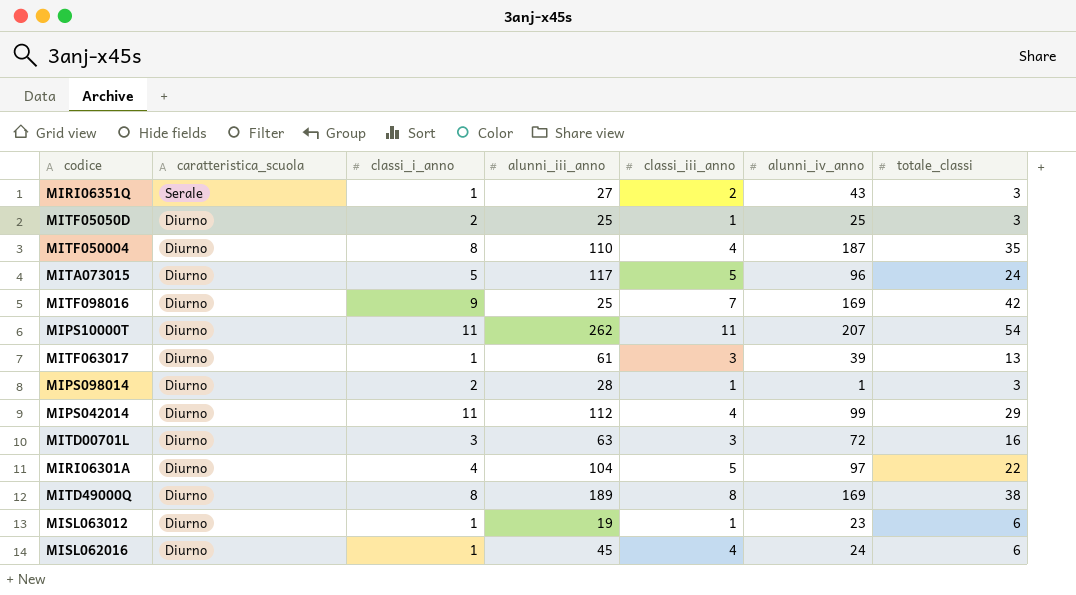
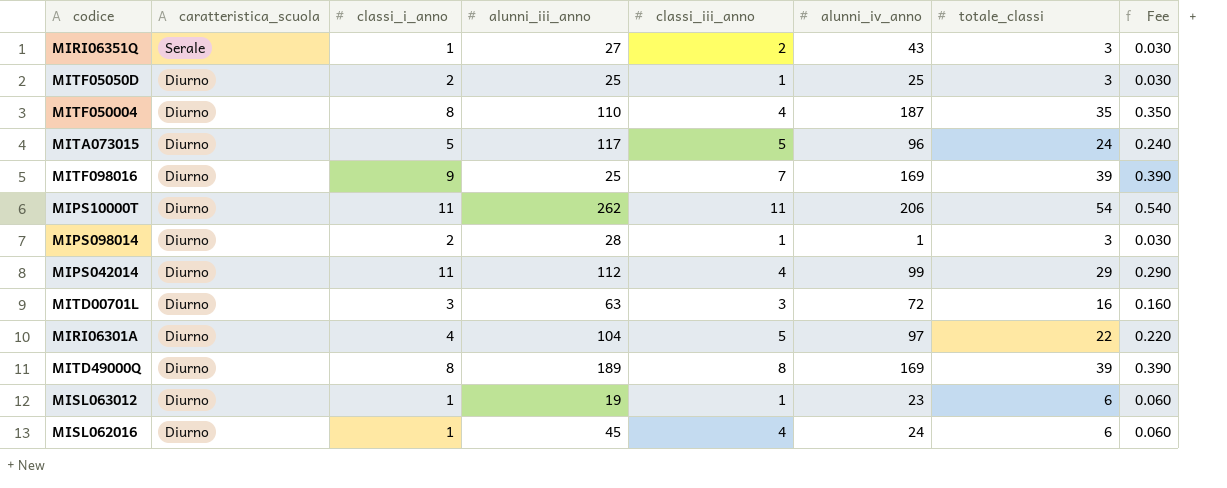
column Fee | formula: none -> [totale_classi] * 0.01
row MITF063017: Diurno | 1 | 61 | 3 | 39 | 13 -> none
MITF098016 | totale_classi: 42 -> 39
MIPS10000T | alunni_iv_anno: 207 -> 206
MITD49000Q | totale_classi: 38 -> 39

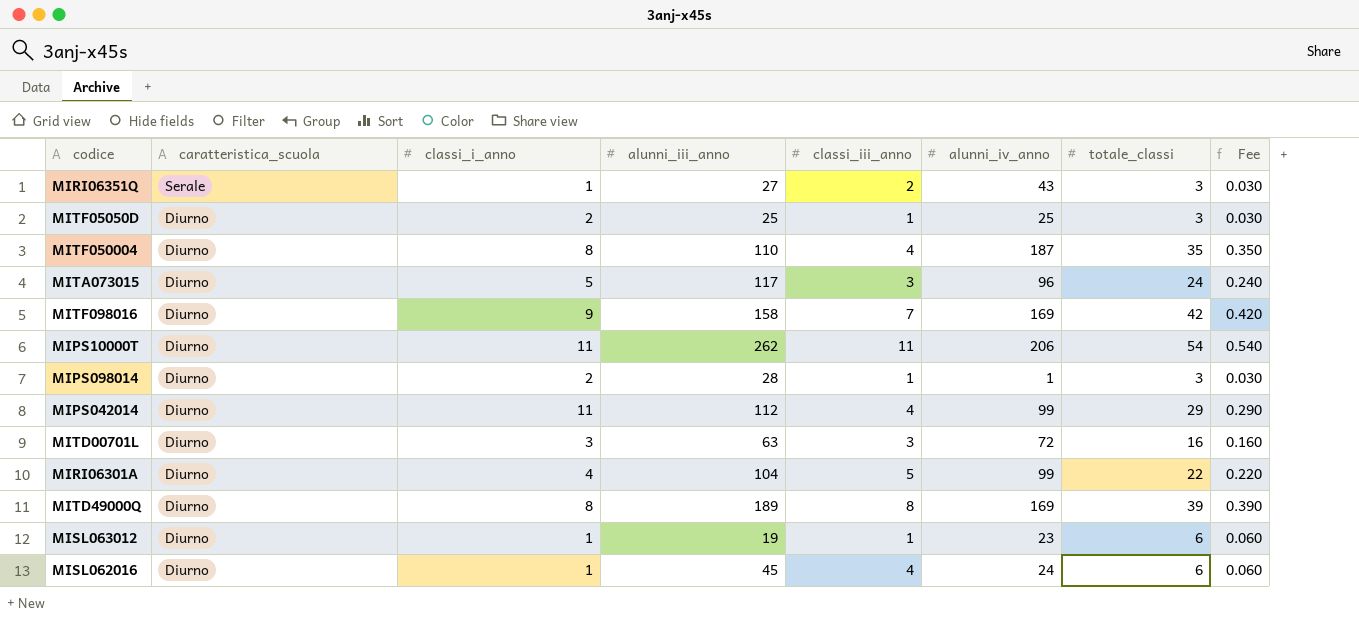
MITA073015 | classi_iii_anno: 5 -> 3
MITF098016 | alunni_iii_anno: 25 -> 158
MITF098016 | totale_classi: 39 -> 42
MITF098016 | Fee: 0.390 -> 0.420
MIRI06301A | alunni_iv_anno: 97 -> 99

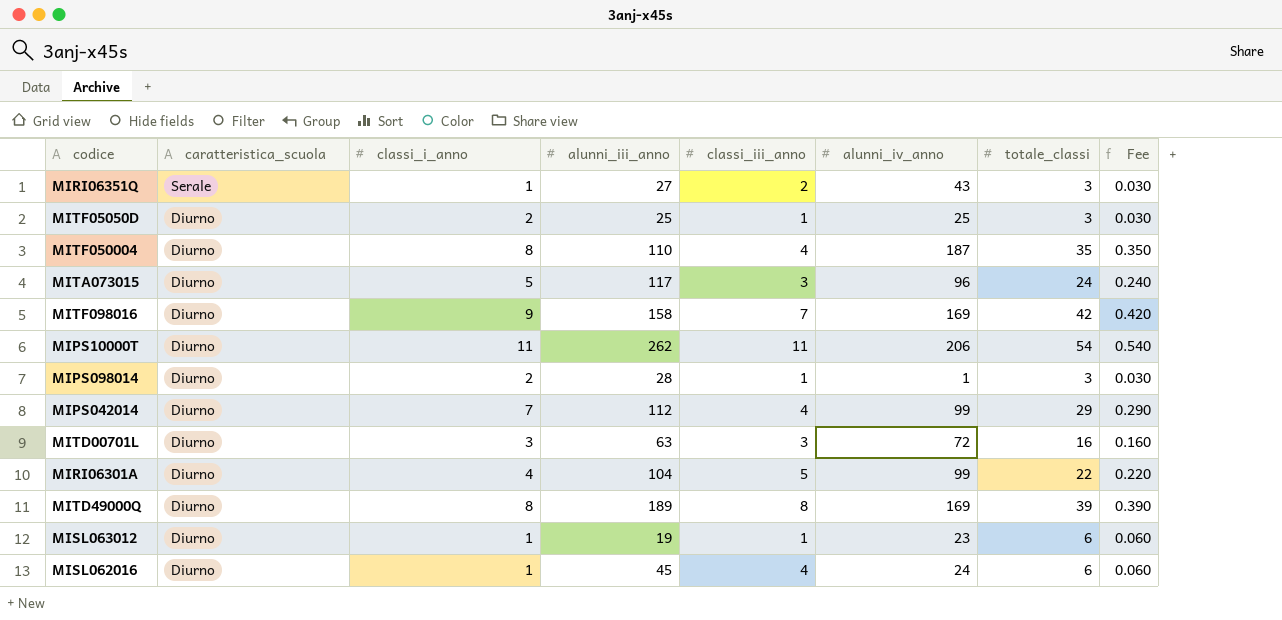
MIPS042014 | classi_i_anno: 11 -> 7

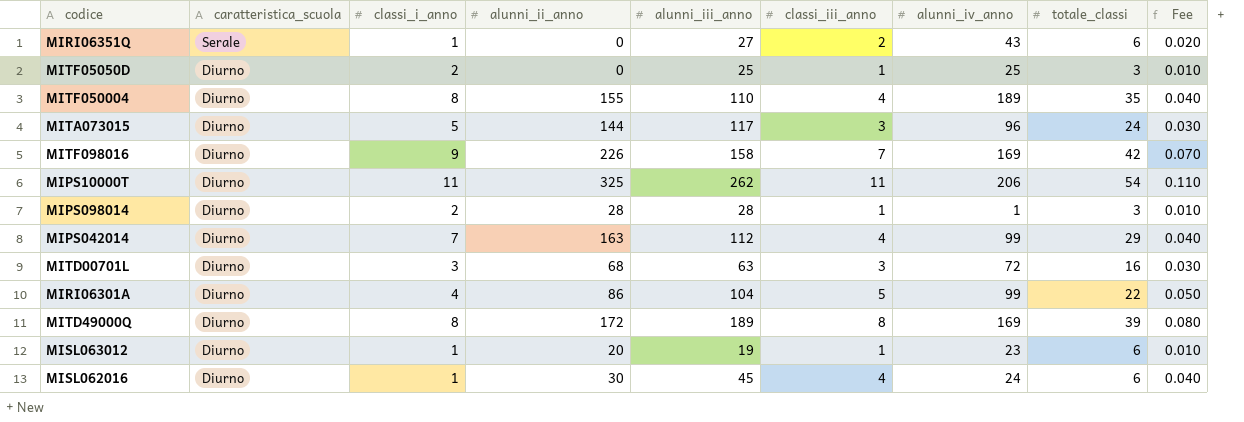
column alunni_ii_anno | position: none -> 4
column Fee | formula: [totale_classi] * 0.01 -> [classi_iii_anno] * 0.01
MIRI06351Q | totale_classi: 3 -> 6
MITF050004 | alunni_iv_anno: 187 -> 189

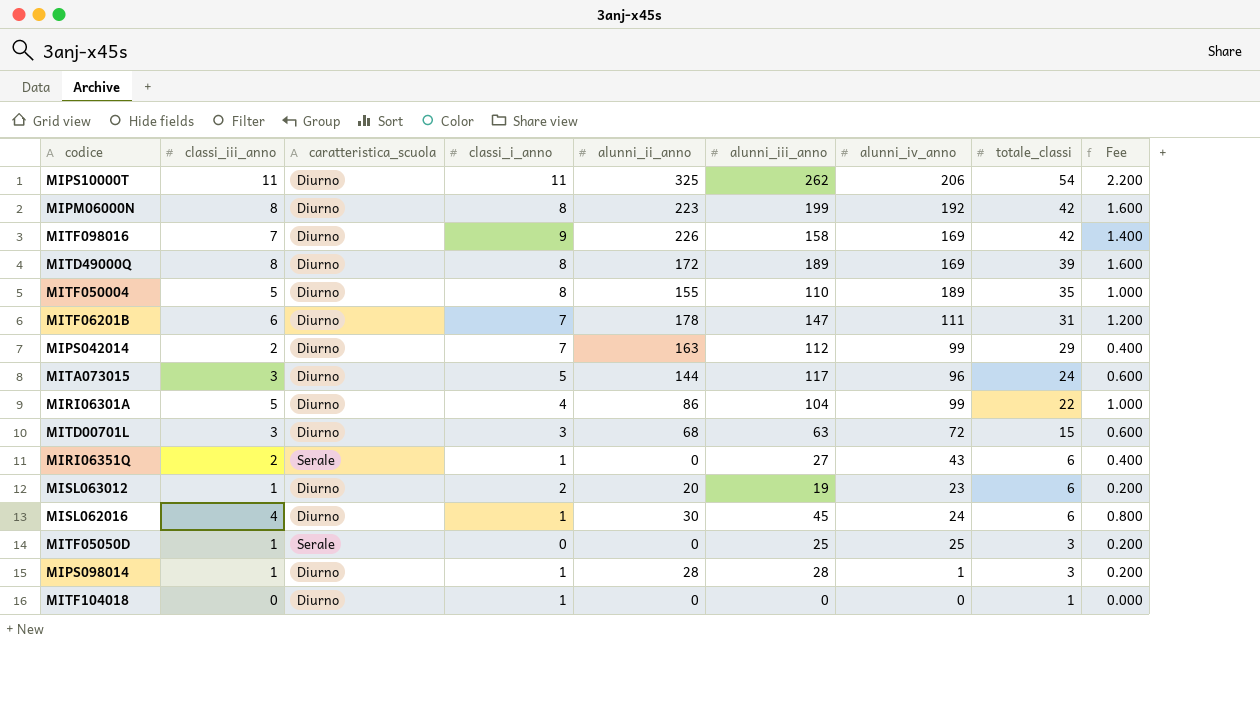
row order: caratteristica_scuola descending -> totale_classi descending
column classi_iii_anno | position: 6 -> 2
column Fee | formula: [classi_iii_anno] * 0.01 -> [classi_iii_anno] * 0.2
row MIPM06000N: none -> 8 | Diurno | 8 | 223 | 199 | 192 | 42 | 1.600
MITF050004 | classi_iii_anno: 4 -> 5
row MITF06201B: none -> 6 | Diurno | 7 | 178 | 147 | 111 | 31 | 1.200
MIPS042014 | classi_iii_anno: 4 -> 2
MITD00701L | totale_classi: 16 -> 15
MISL063012 | classi_i_anno: 1 -> 2
MITF05050D | caratteristica_scuola: Diurno -> Serale
MITF05050D | classi_i_anno: 2 -> 0
MIPS098014 | classi_i_anno: 2 -> 1
row MITF104018: none -> 0 | Diurno | 1 | 0 | 0 | 0 | 1 | 0.000

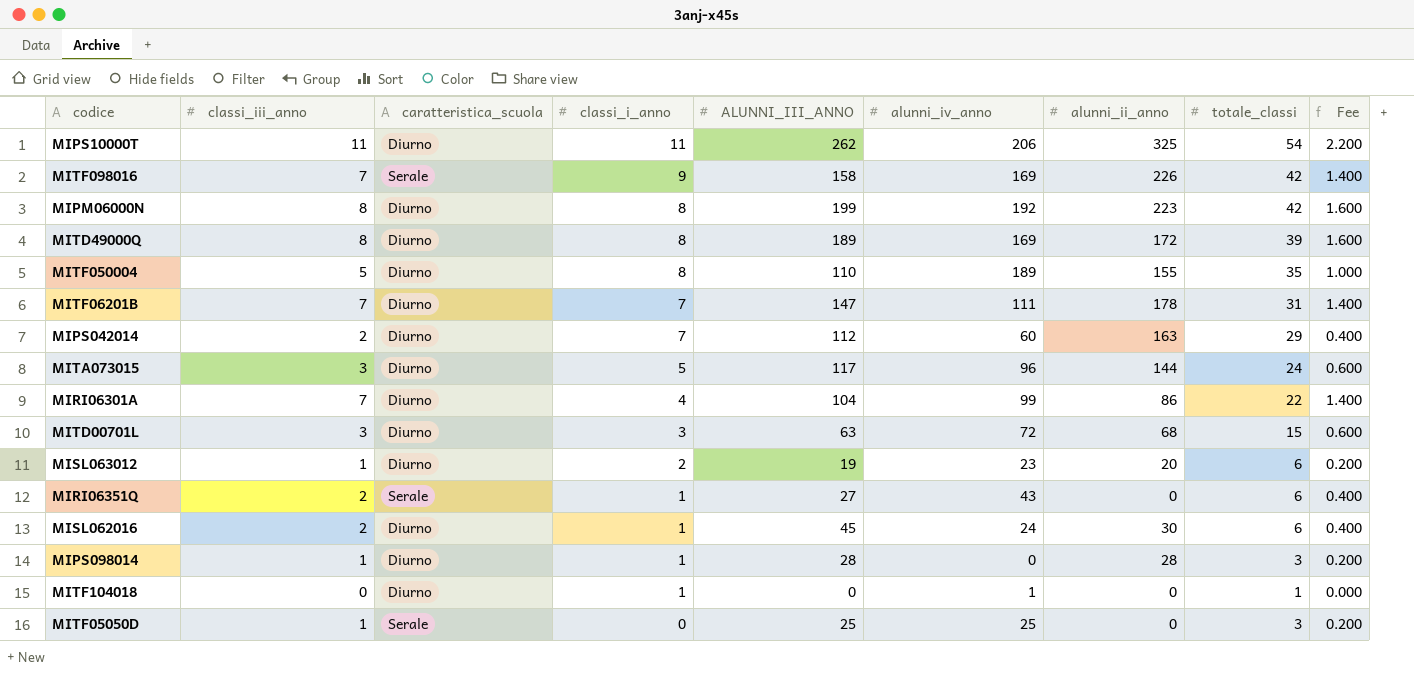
row order: totale_classi descending -> classi_i_anno descending
column name: alunni_iii_anno -> ALUNNI_III_ANNO
column alunni_ii_anno | position: 5 -> 7
MITF098016 | caratteristica_scuola: Diurno -> Serale
MITF06201B | classi_iii_anno: 6 -> 7
MITF06201B | Fee: 1.200 -> 1.400
MIPS042014 | alunni_iv_anno: 99 -> 60
MIRI06301A | classi_iii_anno: 5 -> 7
MIRI06301A | Fee: 1.000 -> 1.400
MISL062016 | classi_iii_anno: 4 -> 2
MISL062016 | Fee: 0.800 -> 0.400
MIPS098014 | alunni_iv_anno: 1 -> 0
MITF104018 | alunni_iv_anno: 0 -> 1

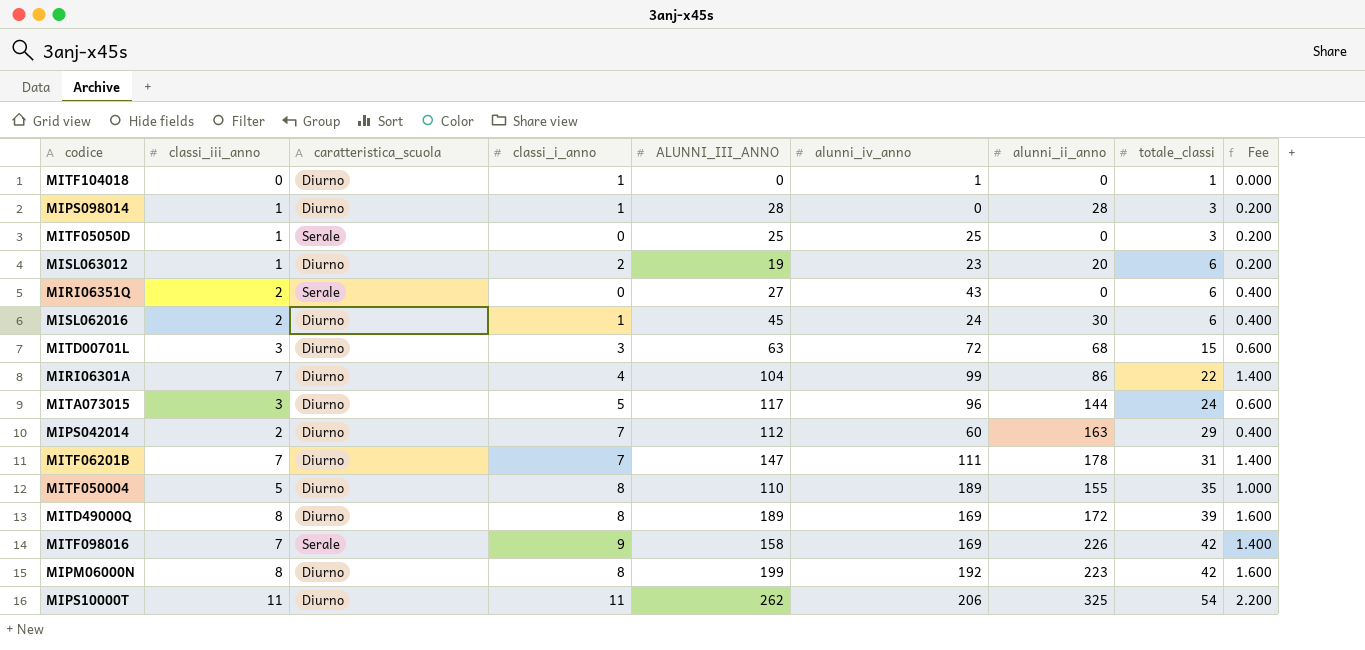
row order: classi_i_anno descending -> totale_classi ascending
MIRI06351Q | classi_i_anno: 1 -> 0

